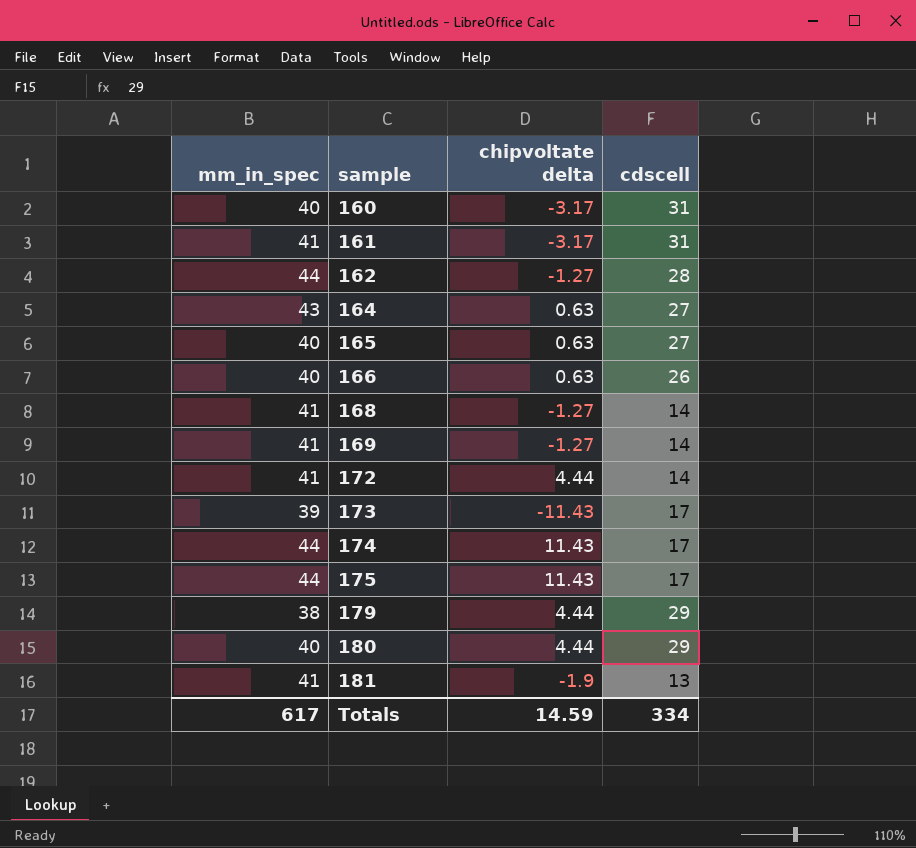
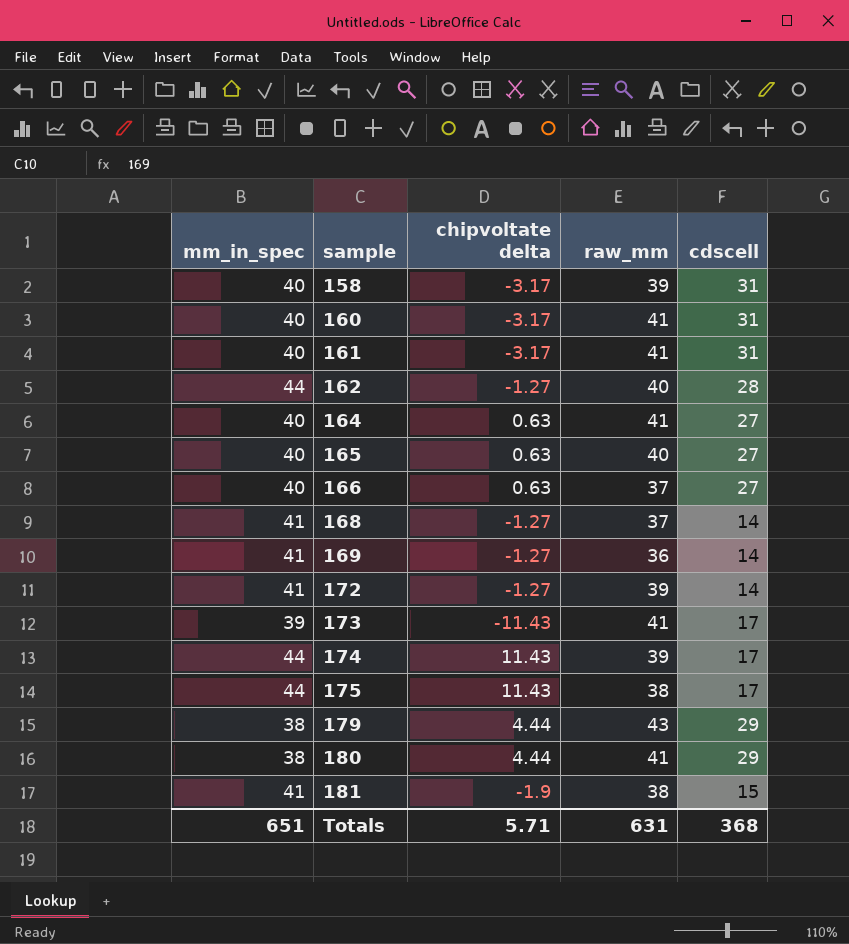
column raw_mm | position: none -> 4
row 158: none -> 40 | -3.17 | 39 | 31
161 | mm_in_spec: 41 -> 40
164 | mm_in_spec: 43 -> 40
166 | cdscell: 26 -> 27
172 | chipvoltate delta: 4.44 -> -1.27
180 | mm_in_spec: 40 -> 38
181 | cdscell: 13 -> 15
Totals | mm_in_spec: 617 -> 651
Totals | chipvoltate delta: 14.59 -> 5.71
Totals | cdscell: 334 -> 368

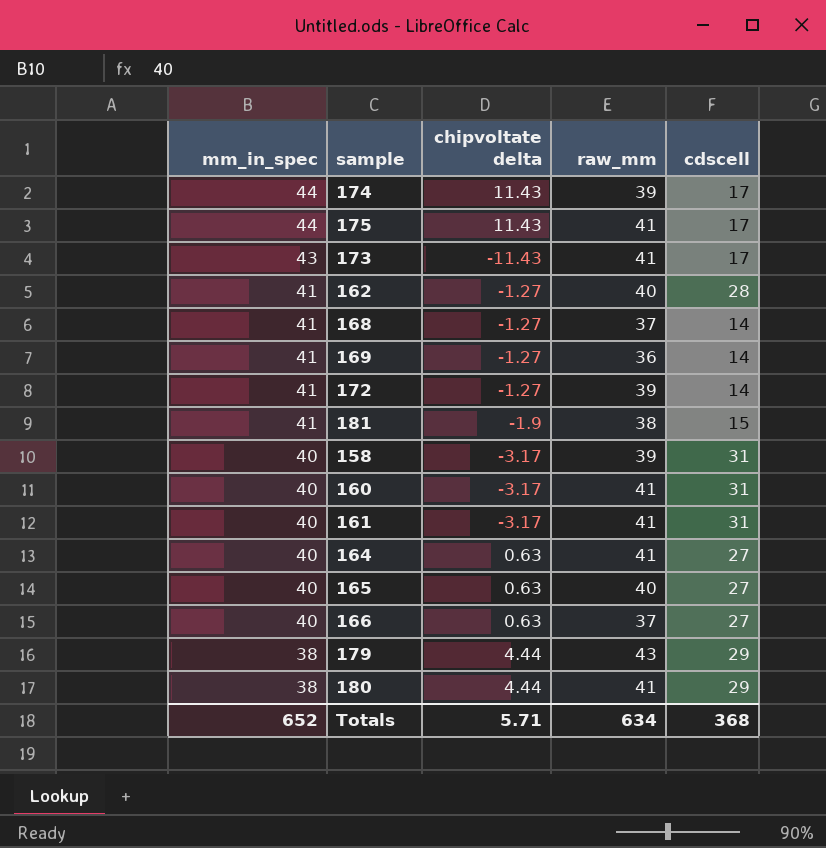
row order: sample ascending -> mm_in_spec descending
175 | raw_mm: 38 -> 41
173 | mm_in_spec: 39 -> 43
162 | mm_in_spec: 44 -> 41
Totals | mm_in_spec: 651 -> 652
Totals | raw_mm: 631 -> 634

